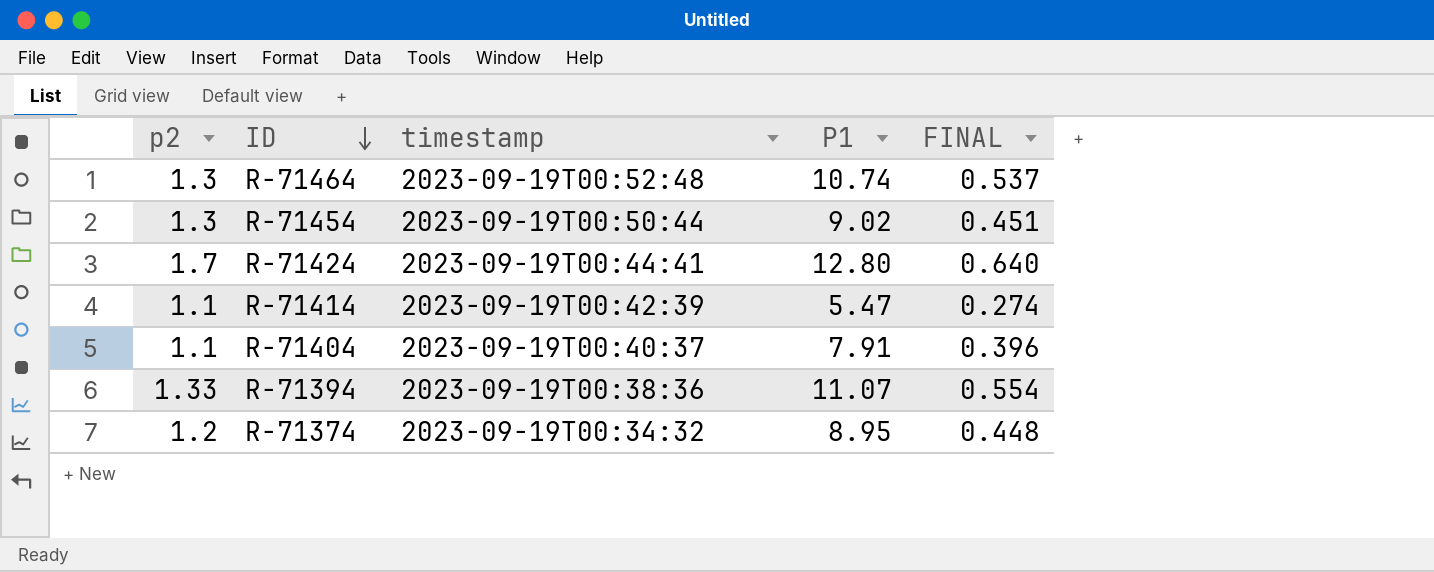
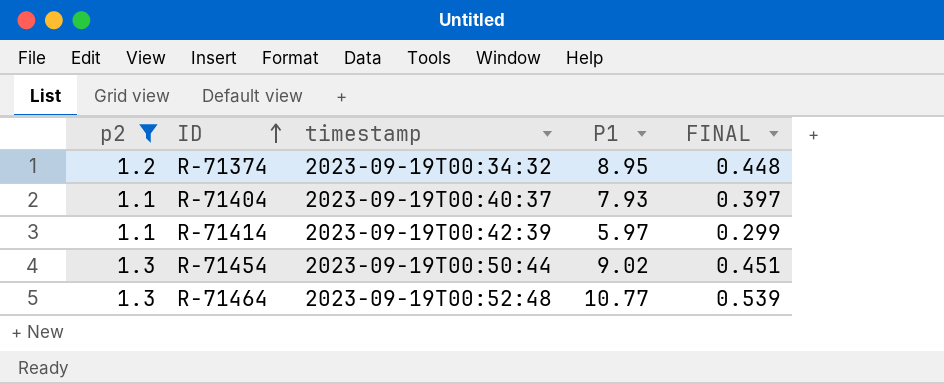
filter: none -> p2 <= 1.3
row order: ID descending -> ID ascending
R-71404 | P1: 7.91 -> 7.93
R-71404 | FINAL: 0.396 -> 0.397
R-71414 | P1: 5.47 -> 5.97
R-71414 | FINAL: 0.274 -> 0.299
R-71464 | P1: 10.74 -> 10.77
R-71464 | FINAL: 0.537 -> 0.539

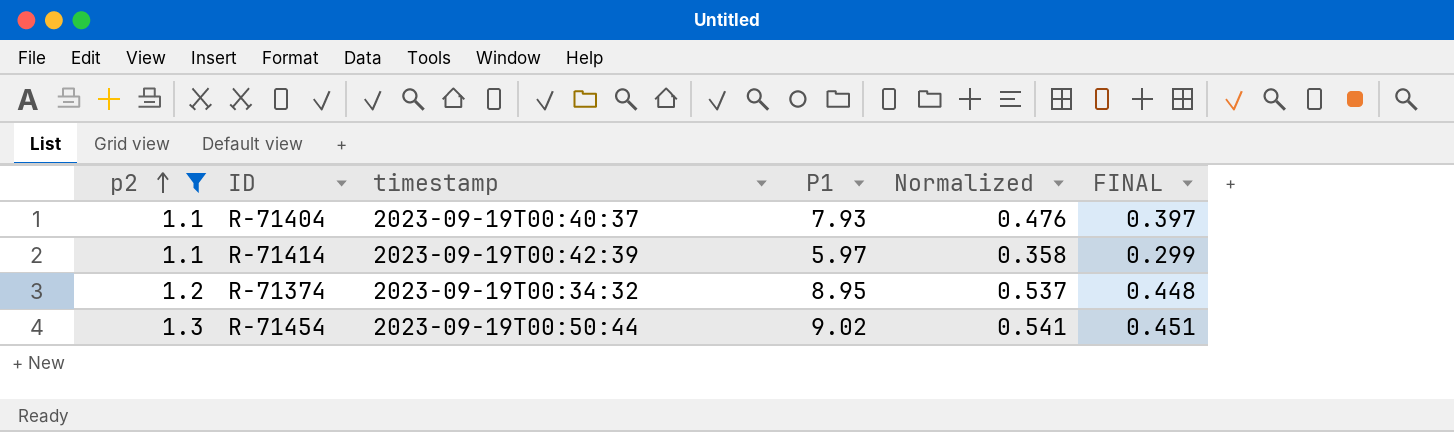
row order: ID ascending -> p2 ascending
column Normalized | formula: none -> [P1] * 0.06
row R-71464: 1.3 | 2023-09-19T00:52:48 | 10.77 | 0.539 -> none

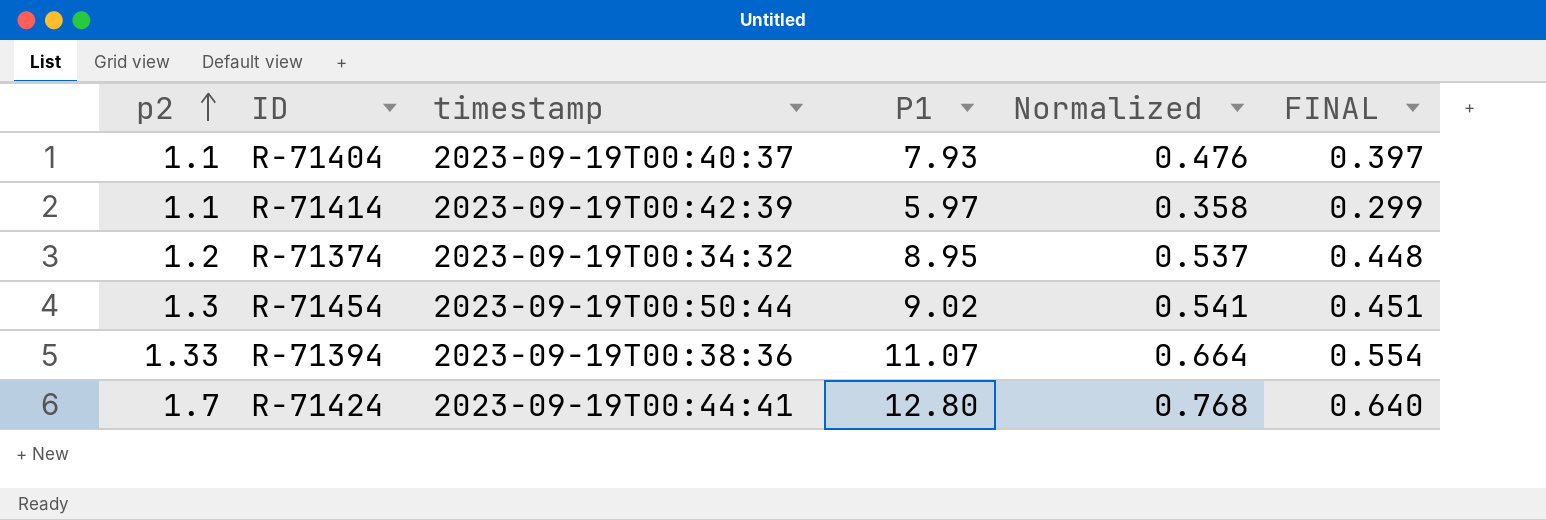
filter: p2 <= 1.3 -> none

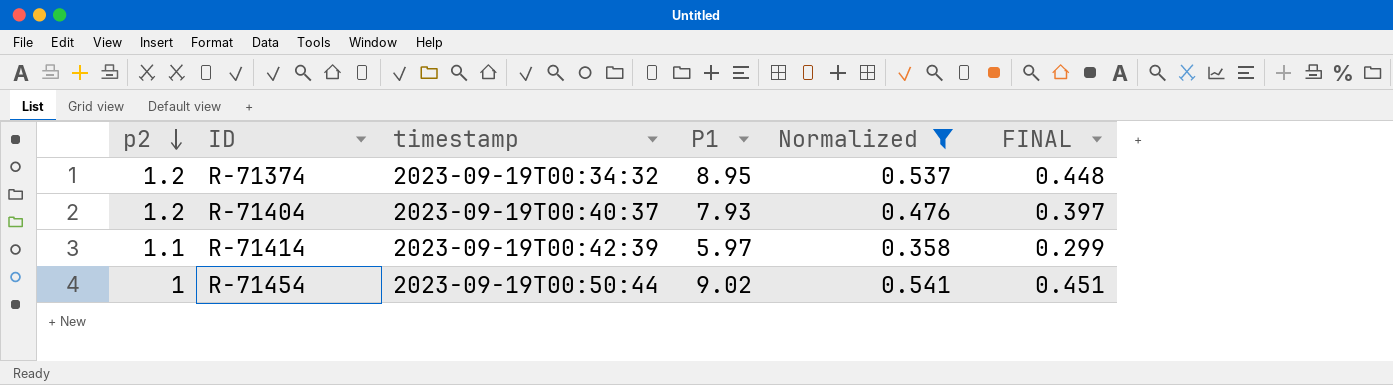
filter: none -> Normalized <= 0.541
row order: p2 ascending -> p2 descending
R-71404 | p2: 1.1 -> 1.2
R-71454 | p2: 1.3 -> 1

